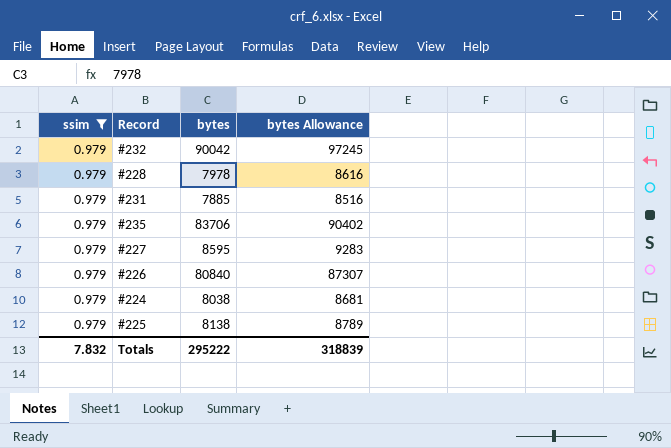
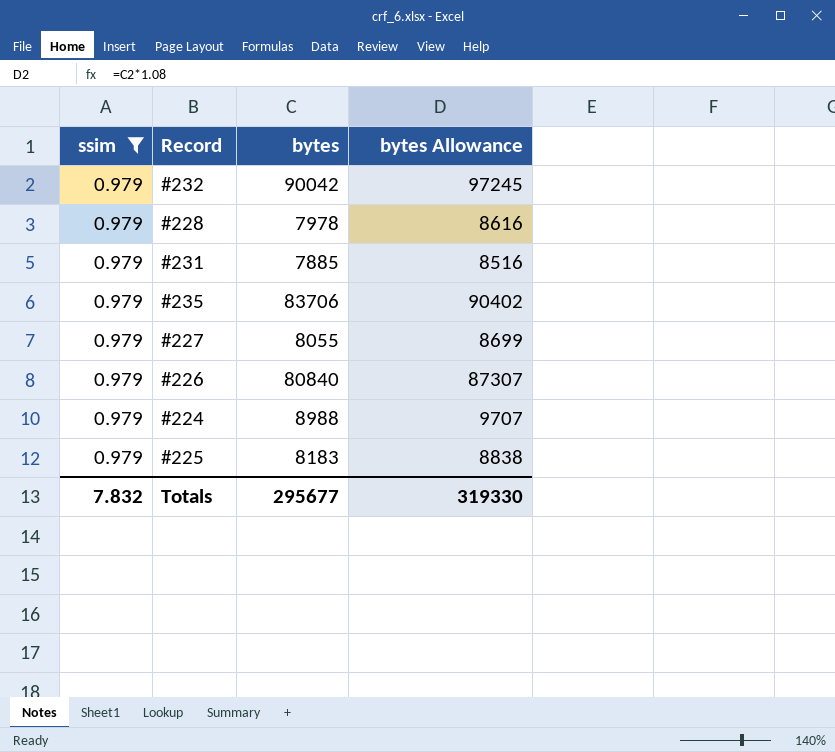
#227 | bytes: 8595 -> 8055
#227 | bytes Allowance: 9283 -> 8699
#224 | bytes: 8038 -> 8988
#224 | bytes Allowance: 8681 -> 9707
#225 | bytes: 8138 -> 8183
#225 | bytes Allowance: 8789 -> 8838
Totals | bytes: 295222 -> 295677
Totals | bytes Allowance: 318839 -> 319330

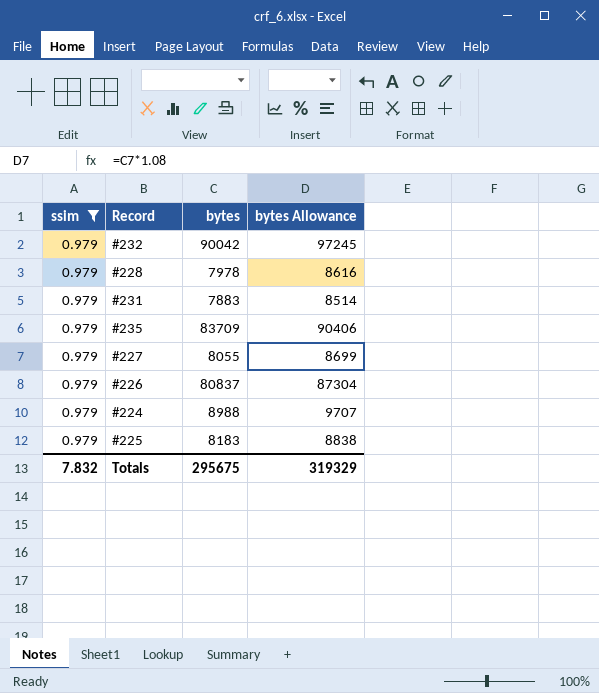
#231 | bytes: 7885 -> 7883
#231 | bytes Allowance: 8516 -> 8514
#235 | bytes: 83706 -> 83709
#235 | bytes Allowance: 90402 -> 90406
#226 | bytes: 80840 -> 80837
#226 | bytes Allowance: 87307 -> 87304
Totals | bytes: 295677 -> 295675
Totals | bytes Allowance: 319330 -> 319329

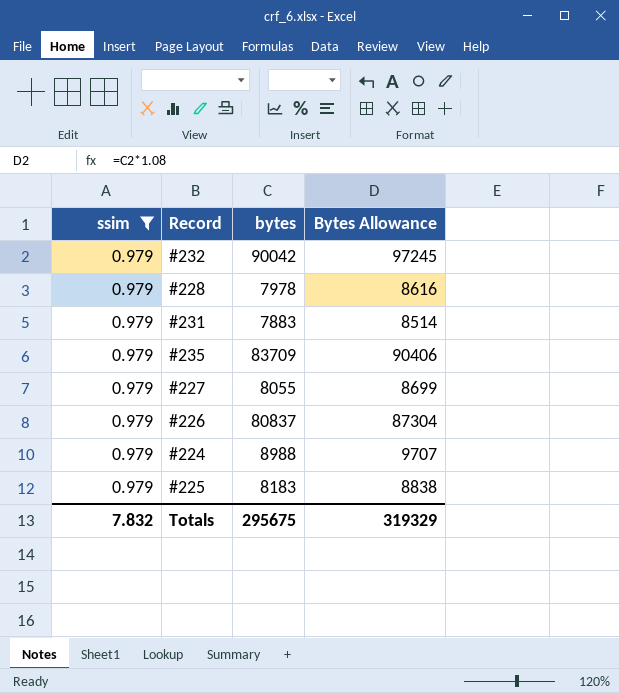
column name: bytes Allowance -> Bytes Allowance

